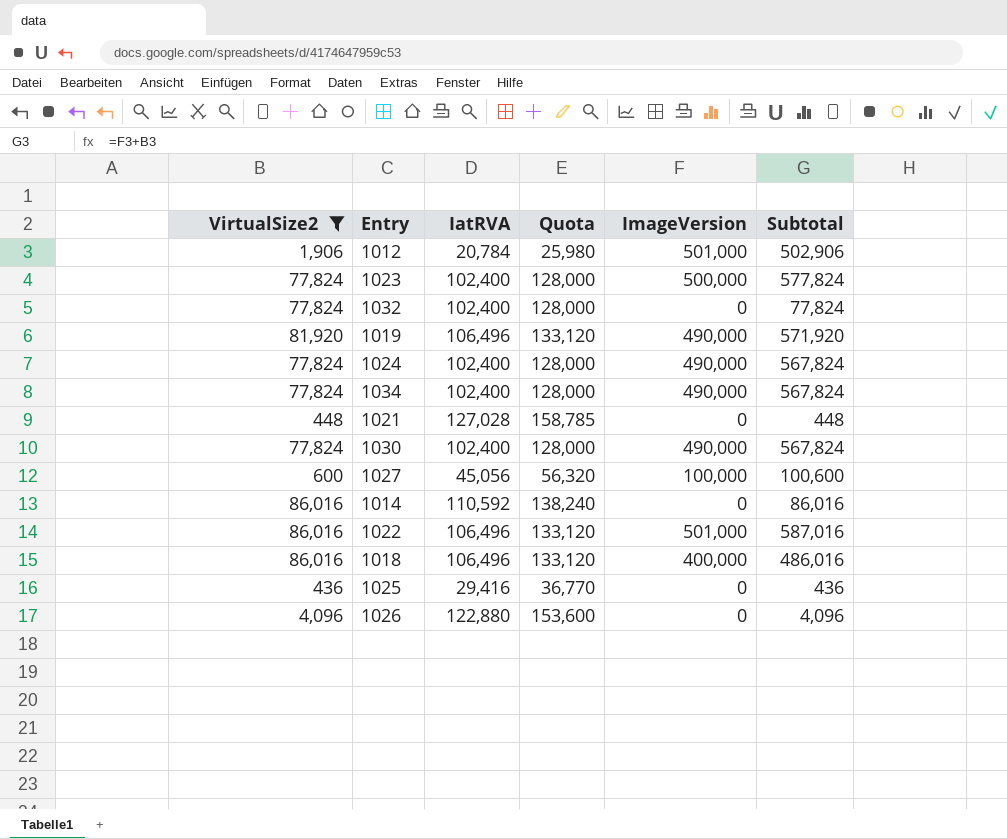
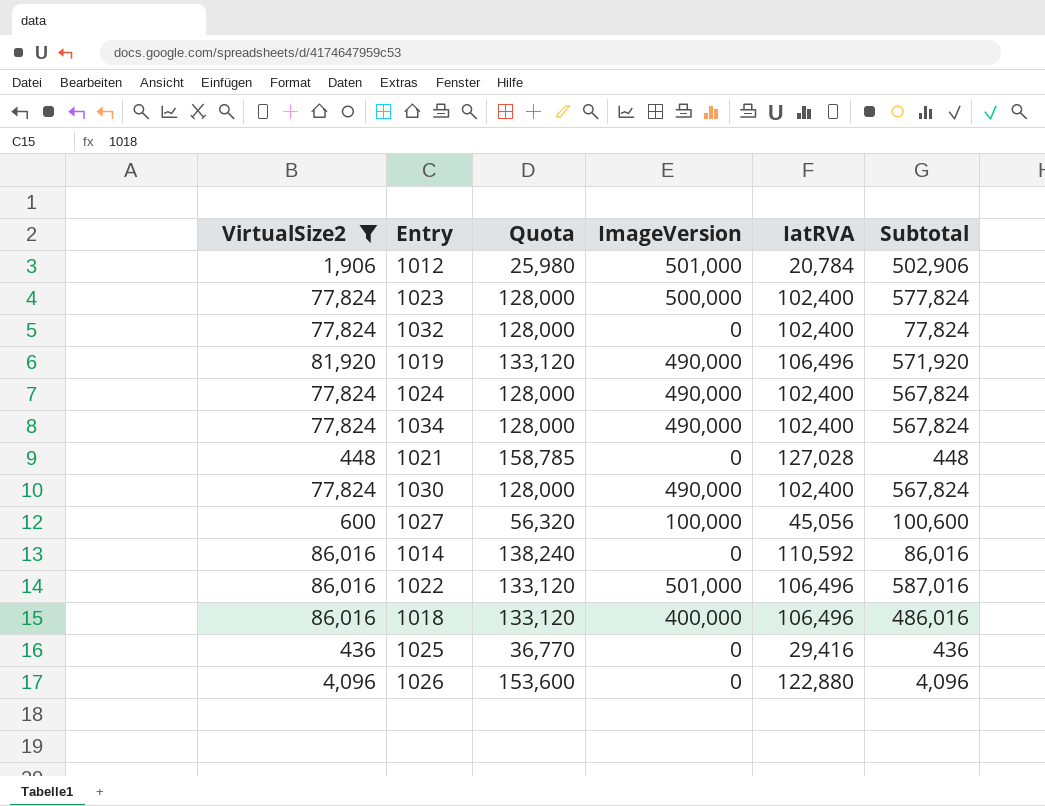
column IatRVA | position: 3 -> 5

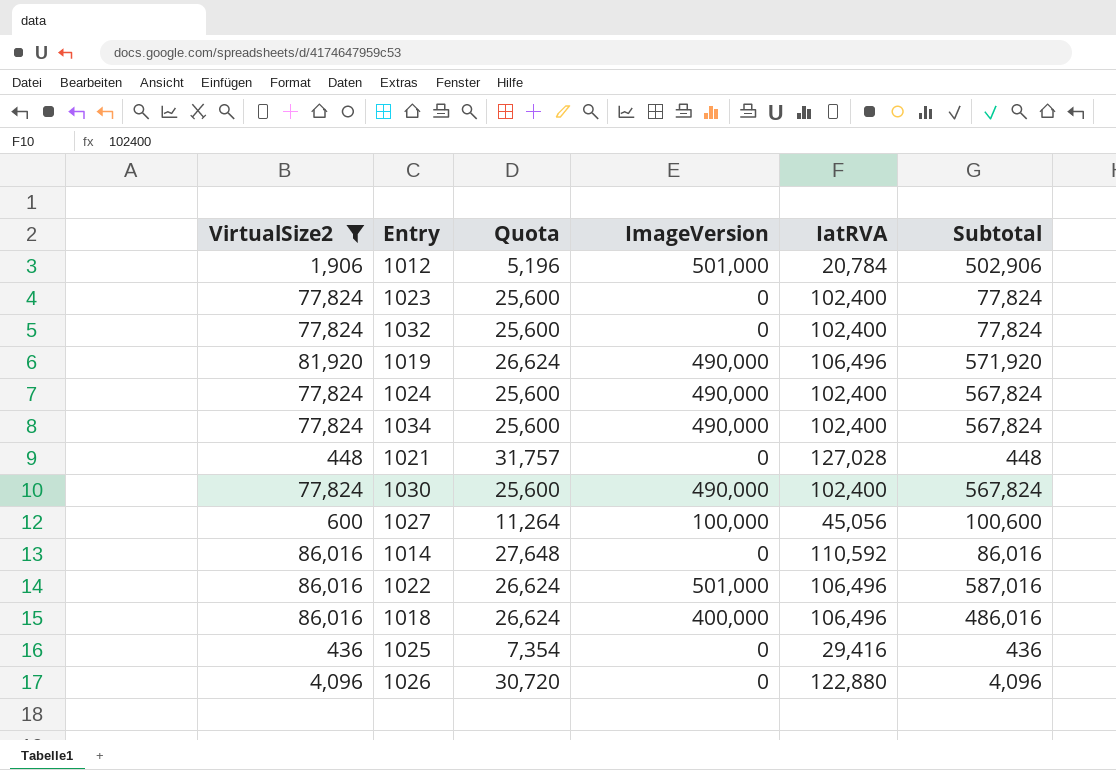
column Quota | formula: [IatRVA] * 1.25 -> [IatRVA] * 0.25
1023 | ImageVersion: 500,000 -> 0
1023 | Subtotal: 577,824 -> 77,824

